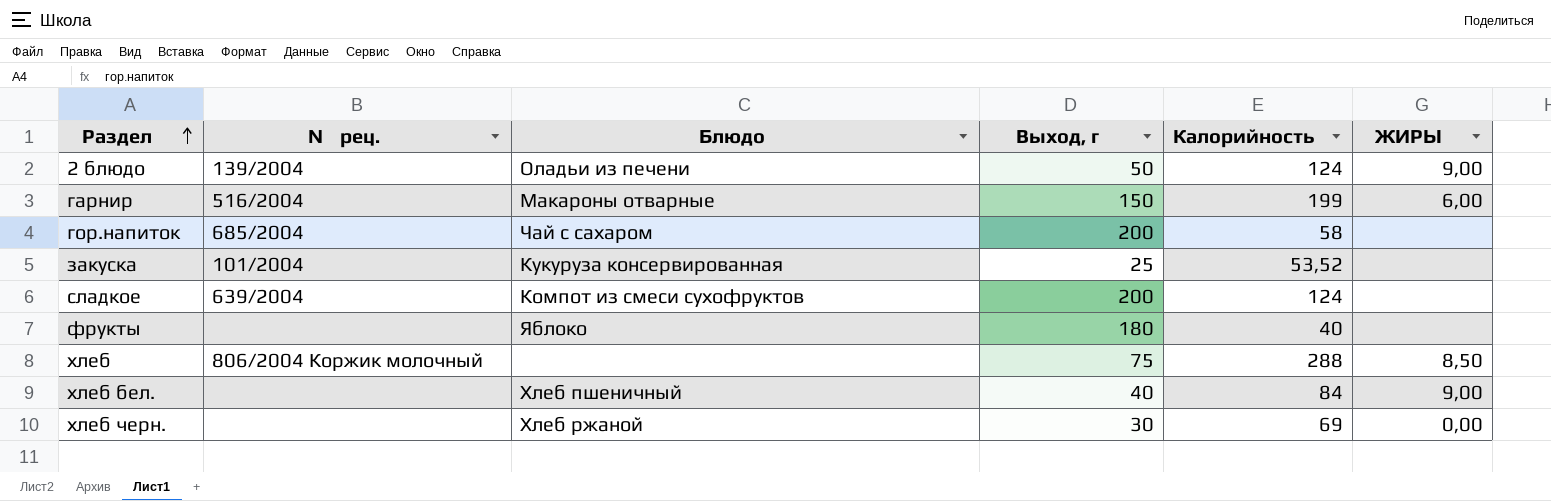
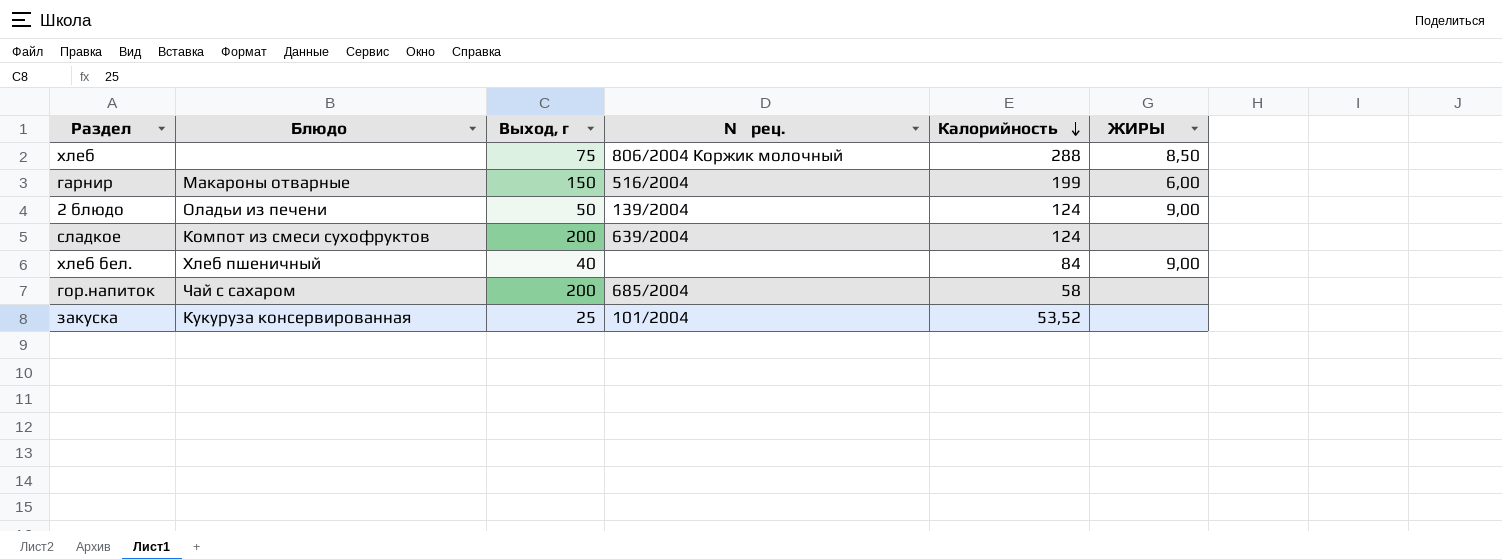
row order: Раздел ascending -> Калорийность descending
column № рец. | position: 2 -> 4
row фрукты: none | Яблоко | 180 | 40 | none -> none
row хлеб черн.: none | Хлеб ржаной | 30 | 69 | 0,00 -> none

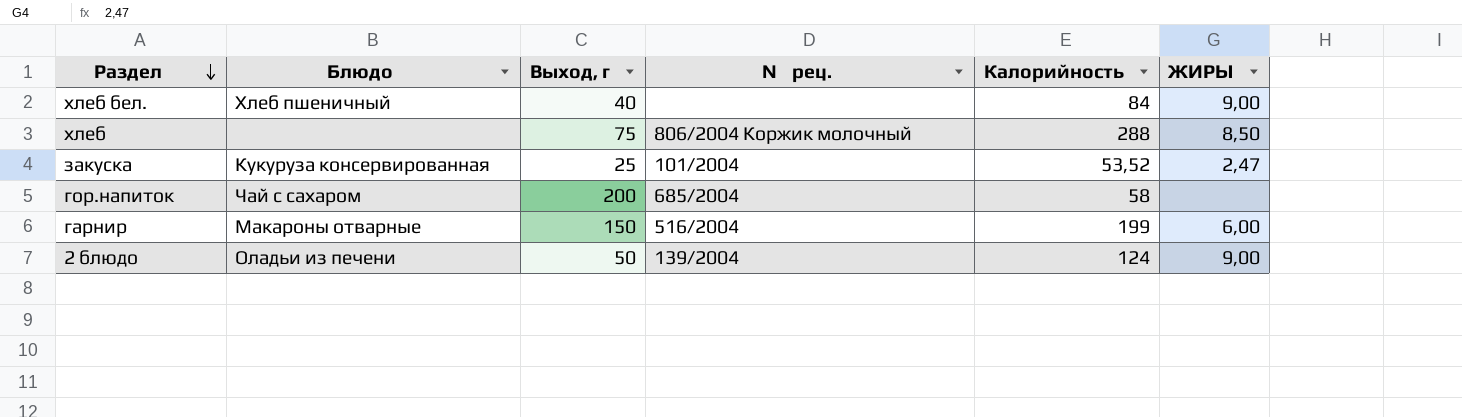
row order: Калорийность descending -> Раздел descending
row сладкое: Компот из смеси сухофруктов | 200 | 639/2004 | 124 | none -> none
закуска | ЖИРЫ: none -> 2,47

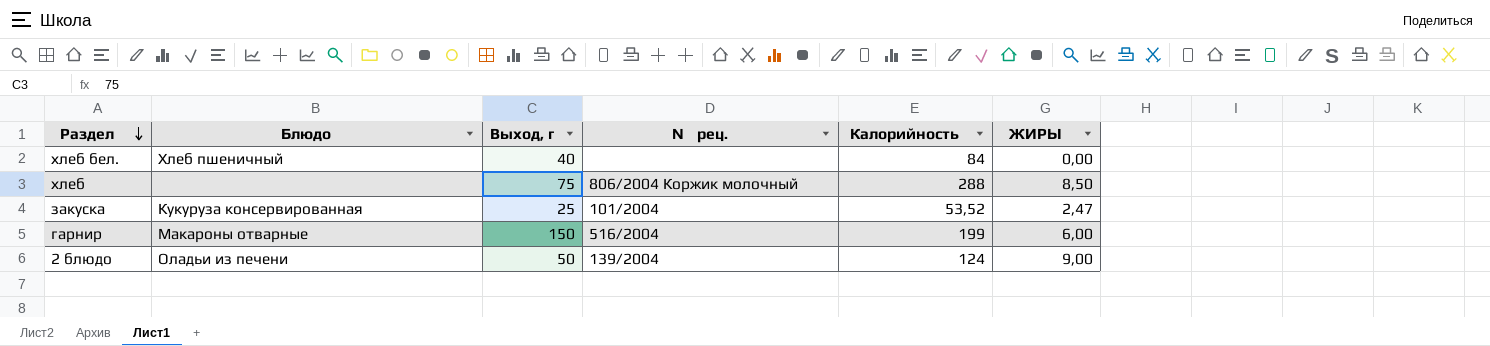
row гор.напиток: Чай с сахаром | 200 | 685/2004 | 58 | none -> none
хлеб бел. | ЖИРЫ: 9,00 -> 0,00

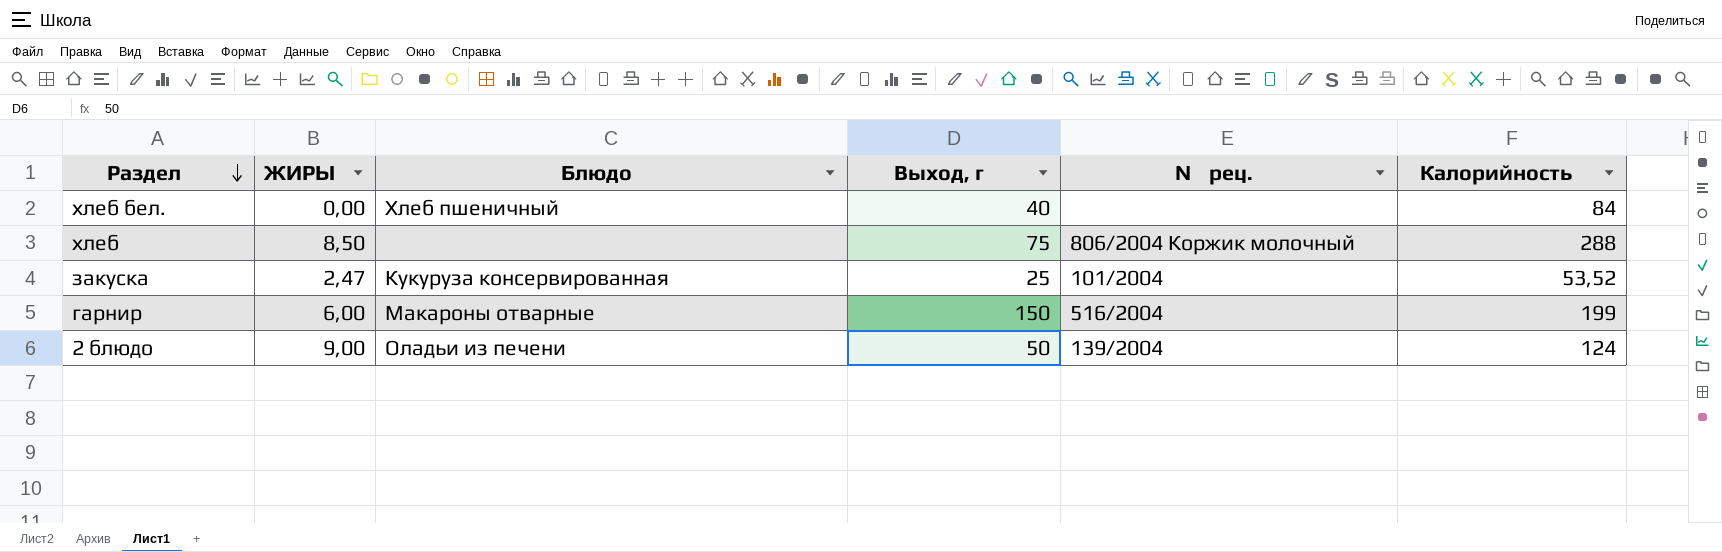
column ЖИРЫ | position: 6 -> 2

